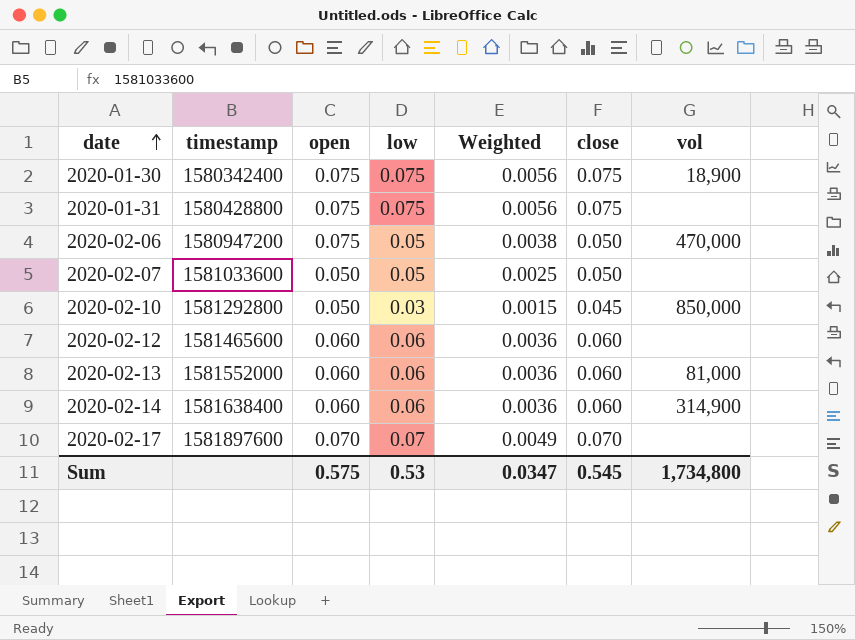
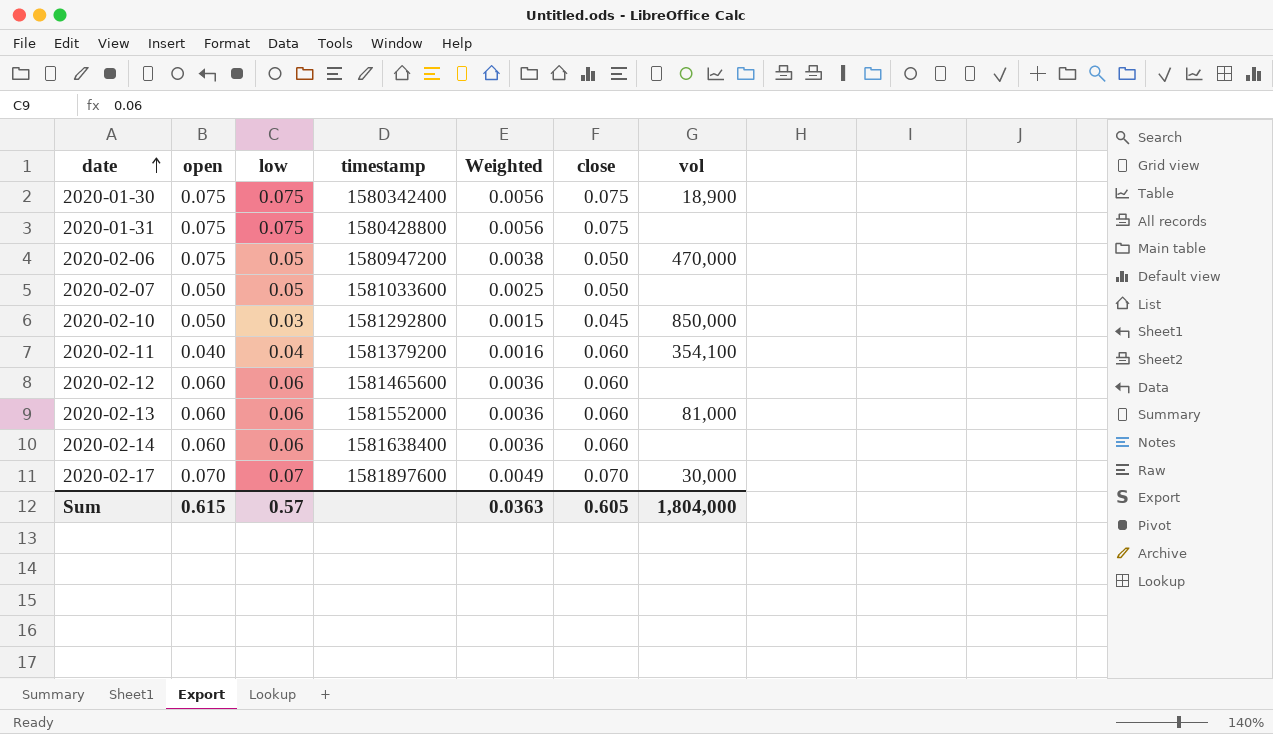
column timestamp | position: 2 -> 4
row 2020-02-11: none -> 0.040 | 0.04 | 1581379200 | 0.0016 | 0.060 | 354,100
2020-02-14 | vol: 314,900 -> none
2020-02-17 | vol: none -> 30,000
Sum | open: 0.575 -> 0.615
Sum | low: 0.53 -> 0.57
Sum | Weighted: 0.0347 -> 0.0363
Sum | close: 0.545 -> 0.605
Sum | vol: 1,734,800 -> 1,804,000

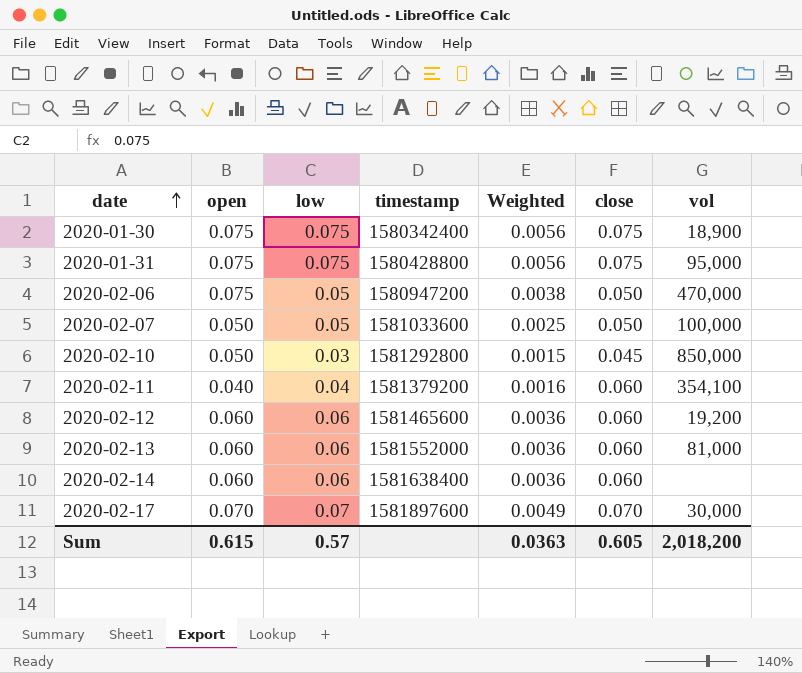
2020-01-31 | vol: none -> 95,000
2020-02-07 | vol: none -> 100,000
2020-02-12 | vol: none -> 19,200
Sum | vol: 1,804,000 -> 2,018,200

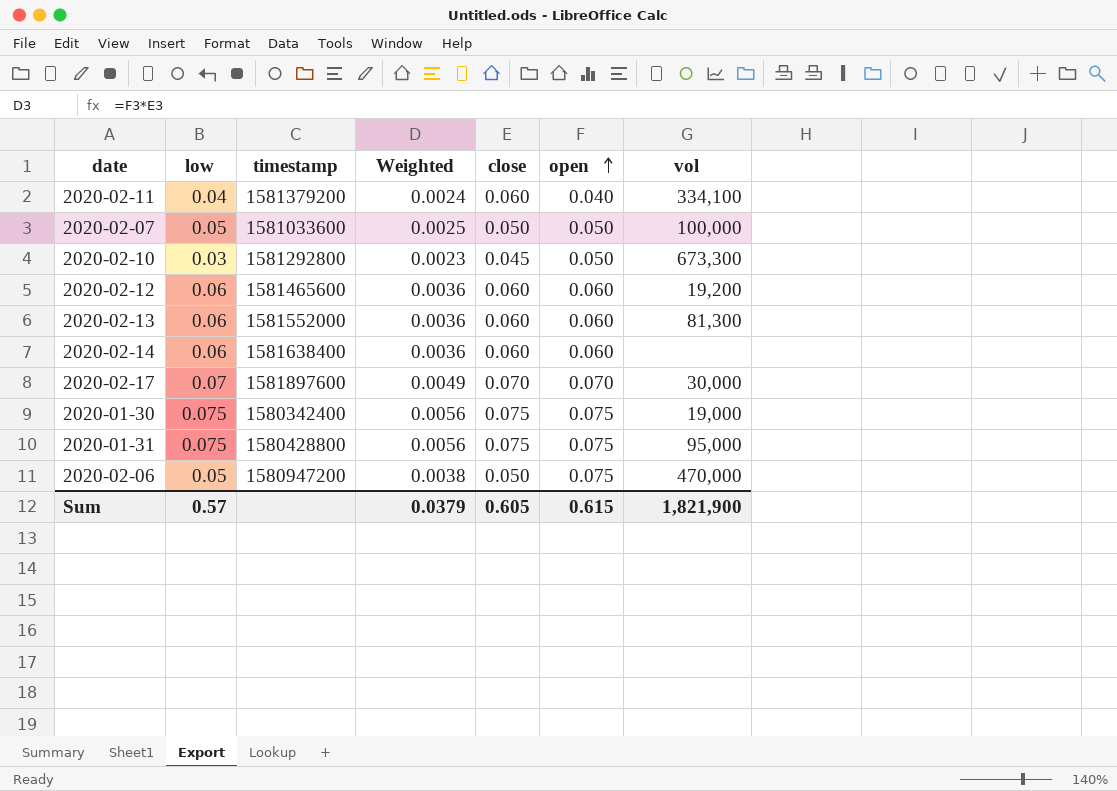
row order: date ascending -> open ascending
column Weighted | formula: [open] * [low] -> [close] * [open]
column open | position: 2 -> 6
2020-02-11 | vol: 354,100 -> 334,100
2020-02-10 | vol: 850,000 -> 673,300
2020-02-13 | vol: 81,000 -> 81,300
2020-01-30 | vol: 18,900 -> 19,000
Sum | Weighted: 0.0363 -> 0.0379
Sum | vol: 2,018,200 -> 1,821,900

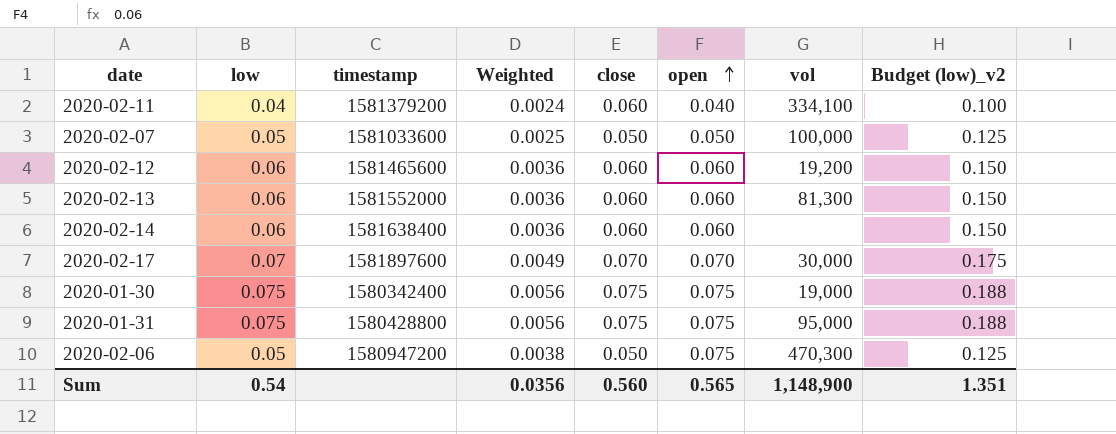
column Budget (low)_v2 | formula: none -> [low] * 2.5
row 2020-02-10: 0.03 | 1581292800 | 0.0023 | 0.045 | 0.050 | 673,300 -> none
2020-02-06 | vol: 470,000 -> 470,300
Sum | low: 0.57 -> 0.54
Sum | Weighted: 0.0379 -> 0.0356
Sum | close: 0.605 -> 0.560
Sum | open: 0.615 -> 0.565
Sum | vol: 1,821,900 -> 1,148,900

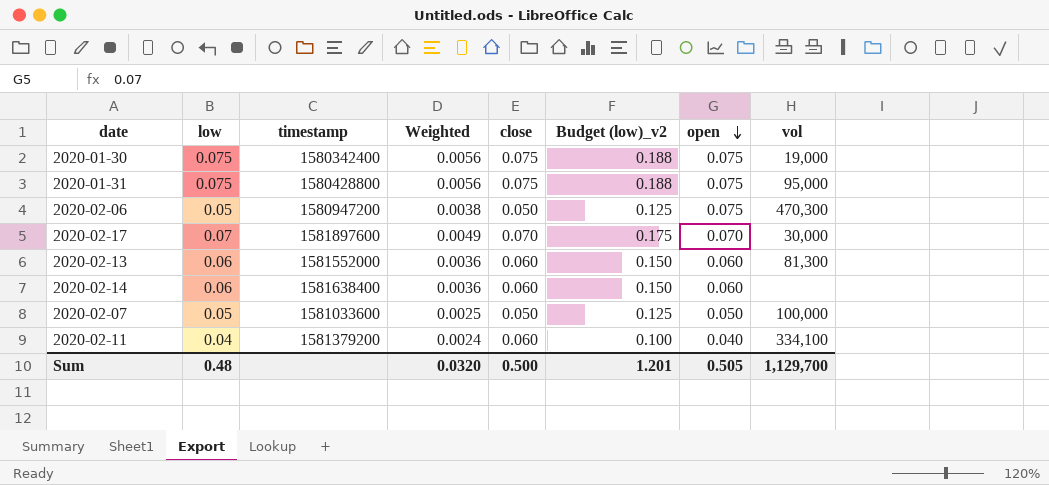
row order: open ascending -> open descending
column Budget (low)_v2 | position: 8 -> 6
row 2020-02-12: 0.06 | 1581465600 | 0.0036 | 0.060 | 0.060 | 19,200 | 0.150 -> none
Sum | low: 0.54 -> 0.48
Sum | Weighted: 0.0356 -> 0.0320
Sum | close: 0.560 -> 0.500
Sum | Budget (low)_v2: 1.351 -> 1.201
Sum | open: 0.565 -> 0.505
Sum | vol: 1,148,900 -> 1,129,700

